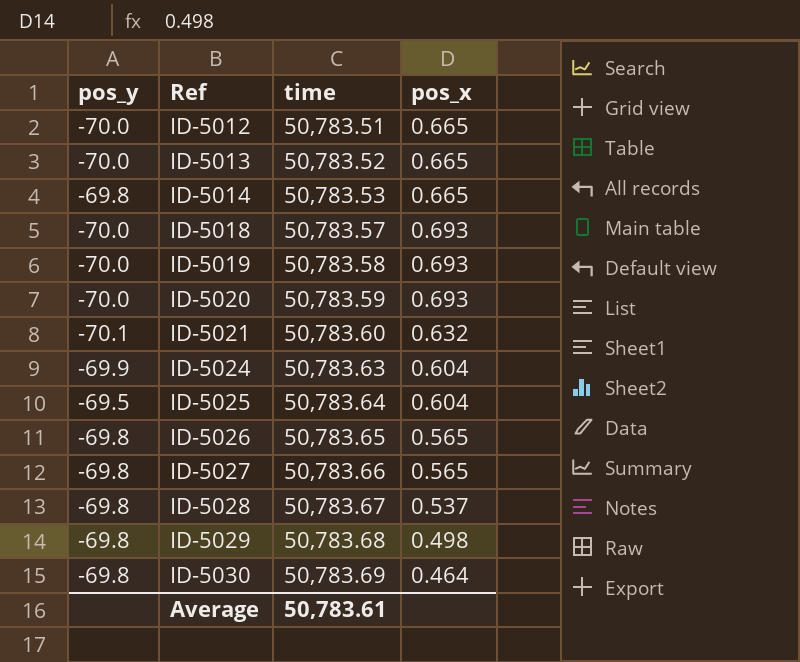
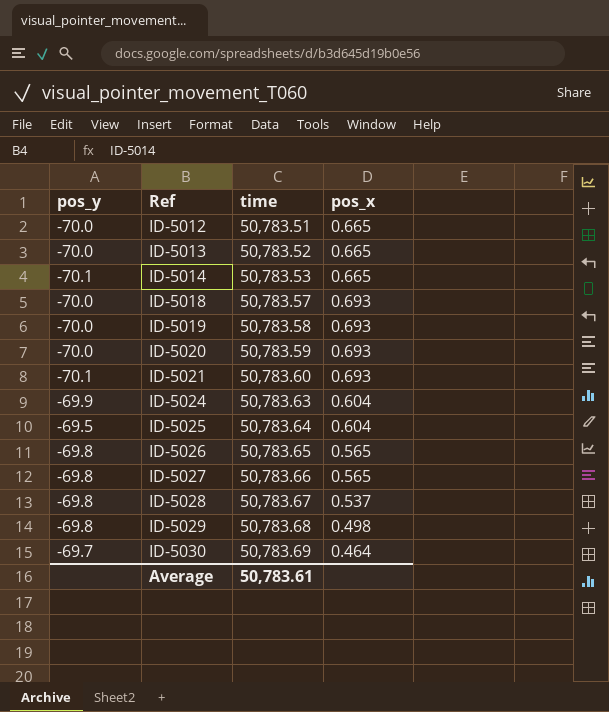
ID-5014 | pos_y: -69.8 -> -70.1
ID-5021 | pos_x: 0.632 -> 0.693
ID-5030 | pos_y: -69.8 -> -69.7

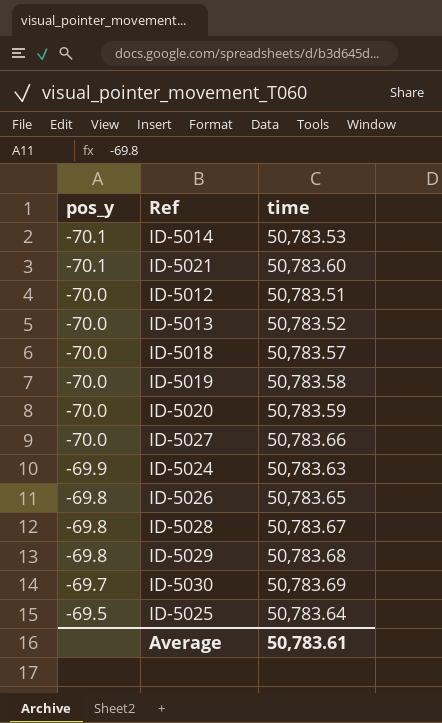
row order: Ref ascending -> pos_y ascending
column pos_x | position: 4 -> none
ID-5027 | pos_y: -69.8 -> -70.0

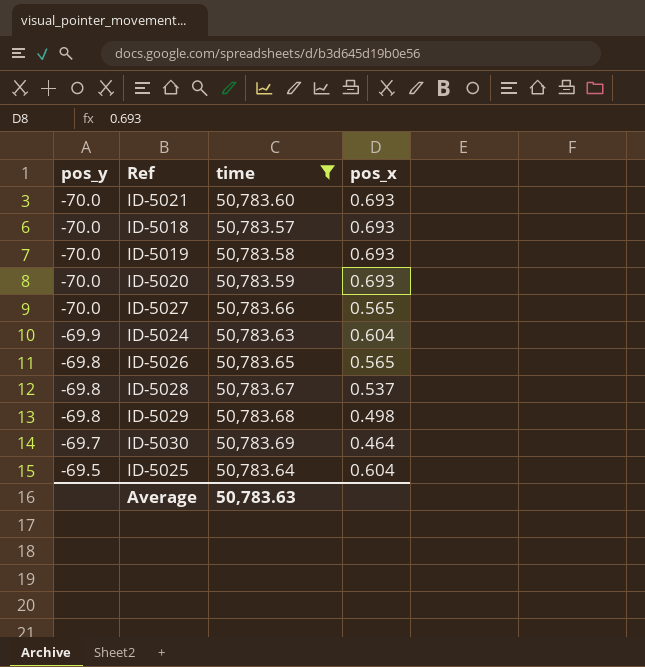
filter: none -> time >= 50,783.57
column pos_x | position: none -> 4
ID-5021 | pos_y: -70.1 -> -70.0
Average | time: 50,783.61 -> 50,783.63

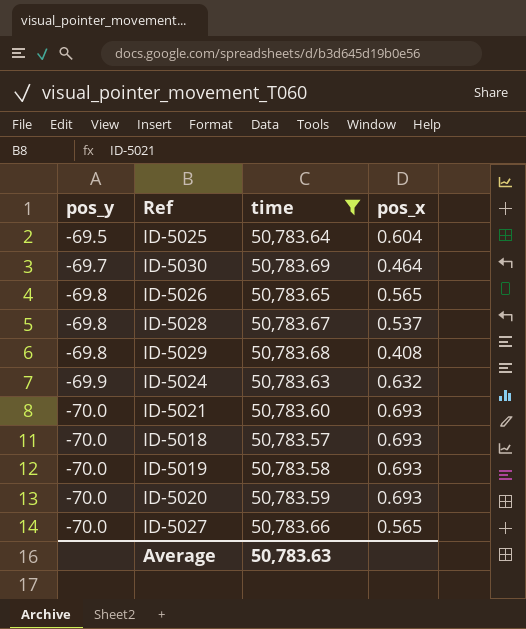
row order: pos_y ascending -> pos_y descending
ID-5029 | pos_x: 0.498 -> 0.408
ID-5024 | pos_x: 0.604 -> 0.632

